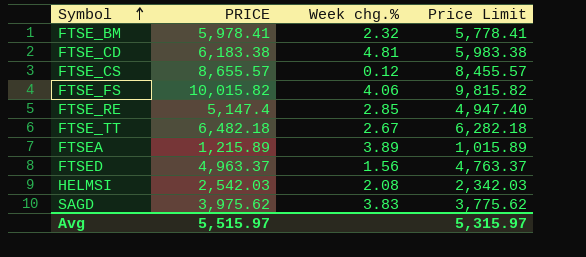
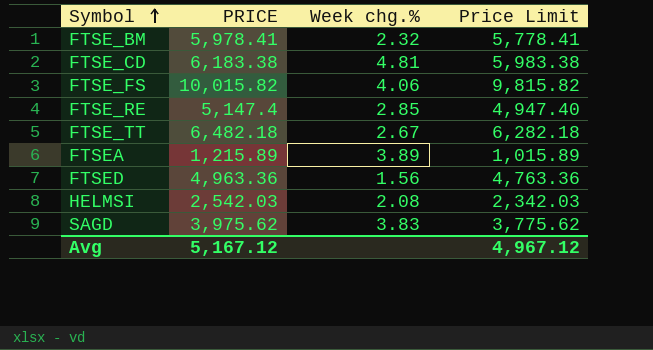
row FTSE_CS: 8,655.57 | 0.12 | 8,455.57 -> none
FTSED | PRICE: 4,963.37 -> 4,963.36
FTSED | Price Limit: 4,763.37 -> 4,763.36
Avg | PRICE: 5,515.97 -> 5,167.12
Avg | Price Limit: 5,315.97 -> 4,967.12

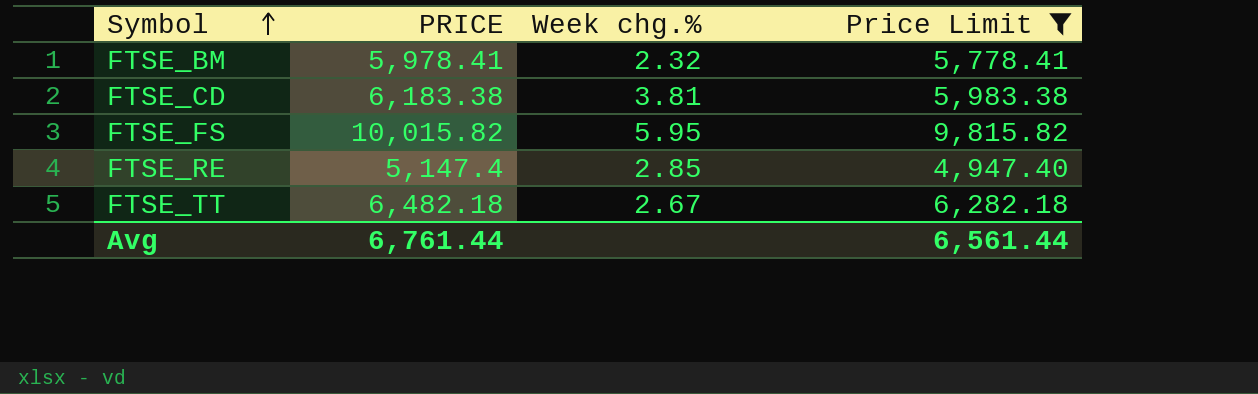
filter: none -> Price Limit >= 4,947.40
FTSE_CD | Week chg.%: 4.81 -> 3.81
FTSE_FS | Week chg.%: 4.06 -> 5.95
Avg | PRICE: 5,167.12 -> 6,761.44
Avg | Price Limit: 4,967.12 -> 6,561.44

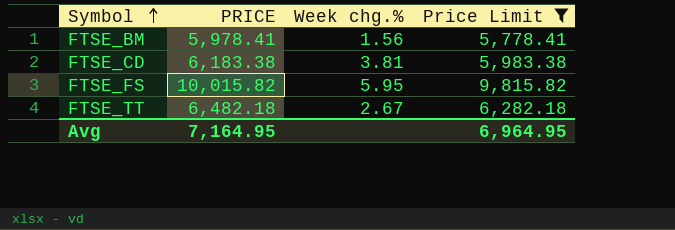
row FTSE_RE: 5,147.4 | 2.85 | 4,947.40 -> none
FTSE_BM | Week chg.%: 2.32 -> 1.56
Avg | PRICE: 6,761.44 -> 7,164.95
Avg | Price Limit: 6,561.44 -> 6,964.95

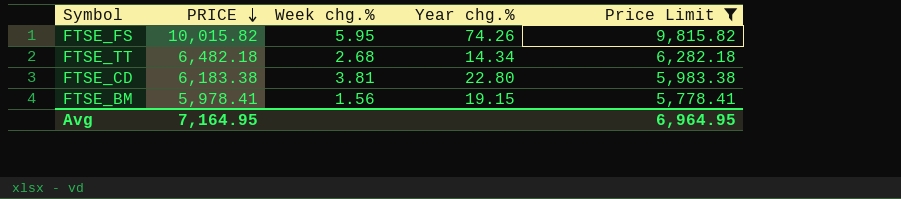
row order: Symbol ascending -> PRICE descending
column Year chg.% | position: none -> 4
FTSE_TT | Week chg.%: 2.67 -> 2.68

